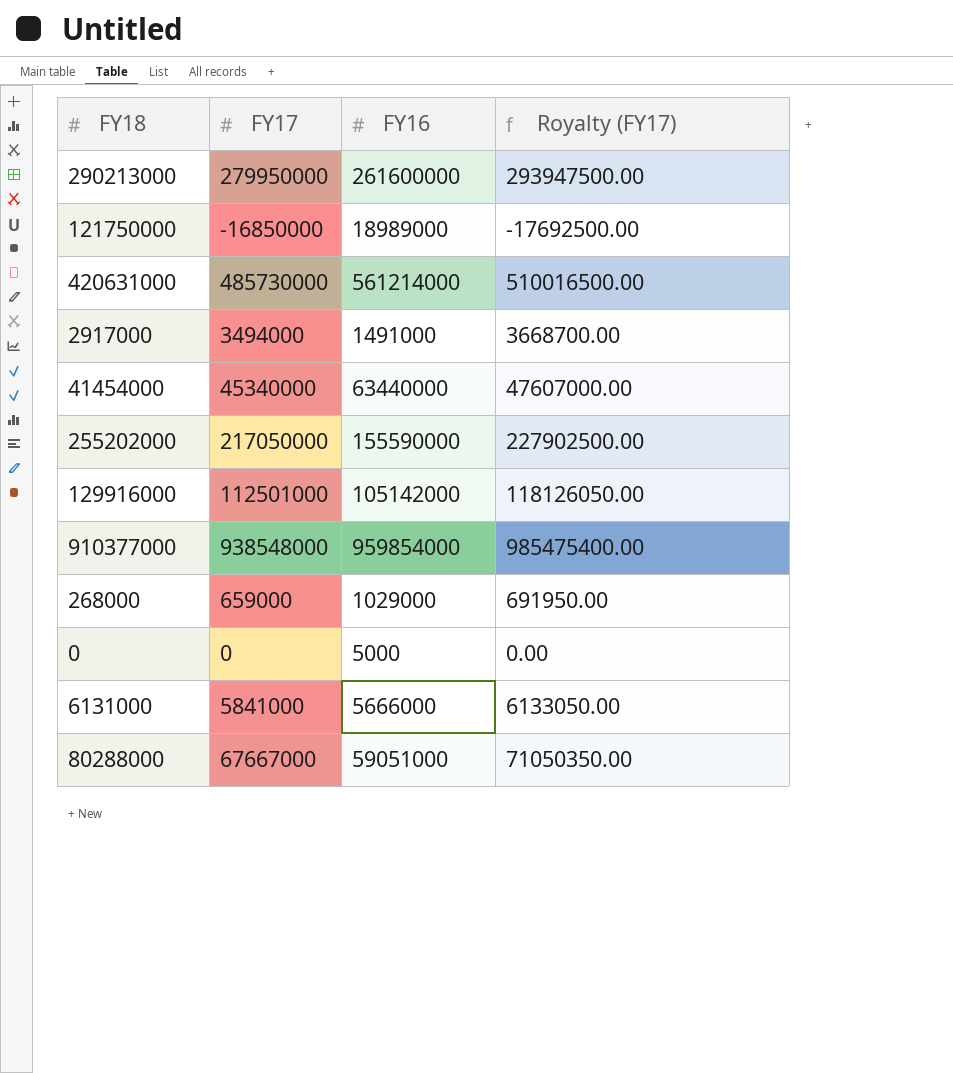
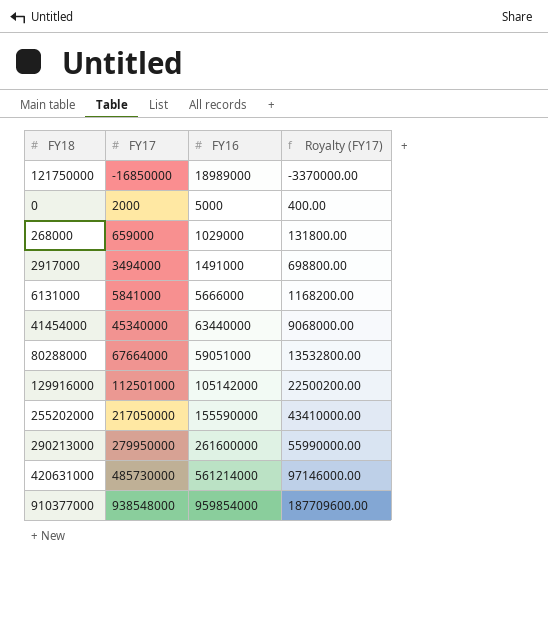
row order: none -> FY17 ascending
column Royalty (FY17) | formula: [FY17] * 1.05 -> [FY17] * 0.2
0 | FY17: 0 -> 2000
80288000 | FY17: 67667000 -> 67664000

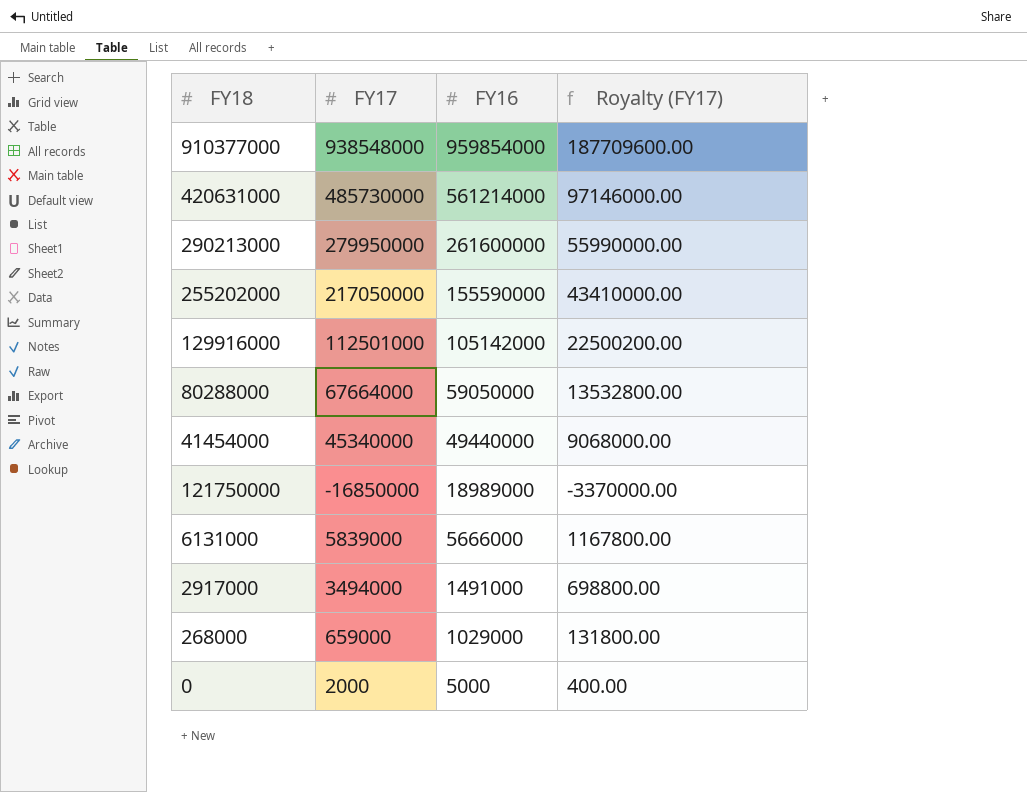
row order: FY17 ascending -> FY16 descending
80288000 | FY16: 59051000 -> 59050000
41454000 | FY16: 63440000 -> 49440000
6131000 | FY17: 5841000 -> 5839000
6131000 | Royalty (FY17): 1168200.00 -> 1167800.00

